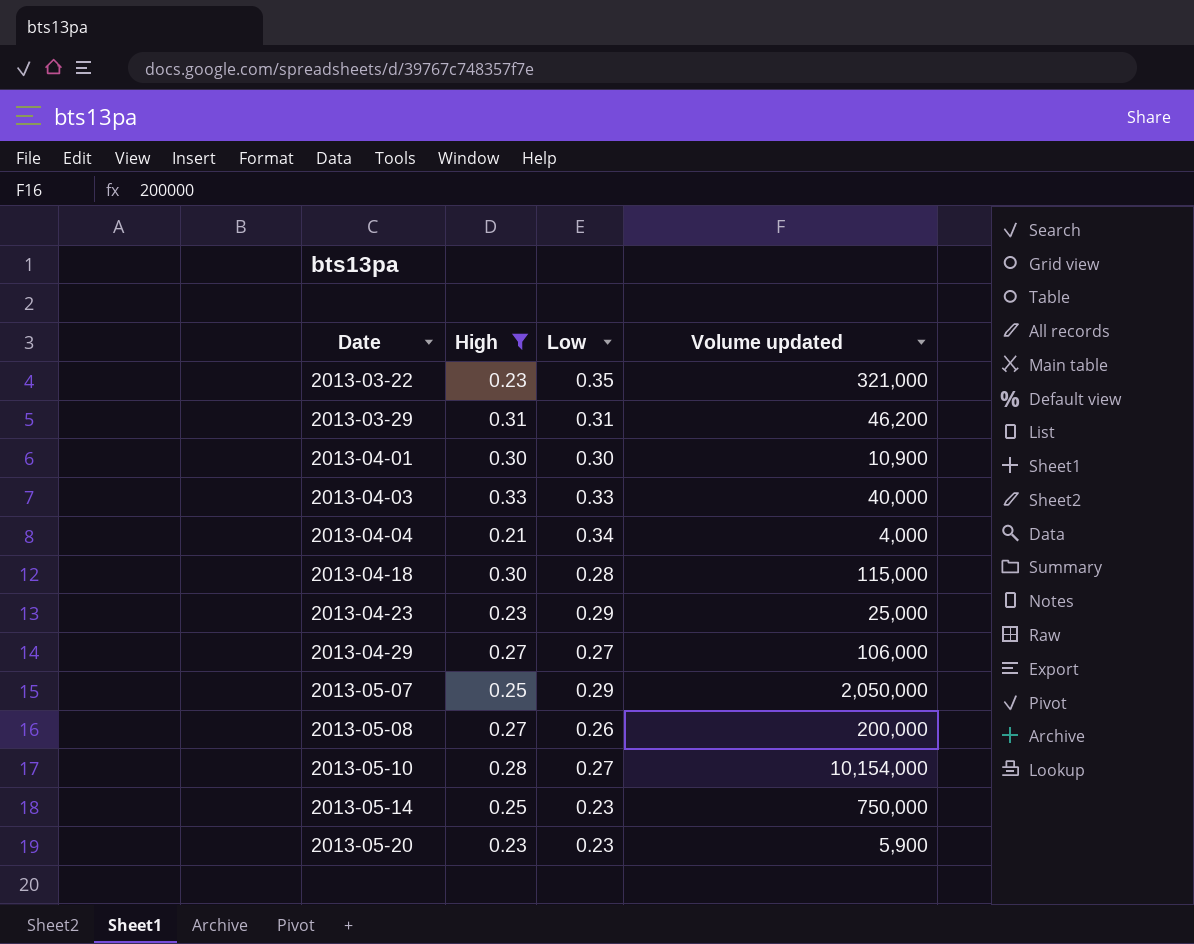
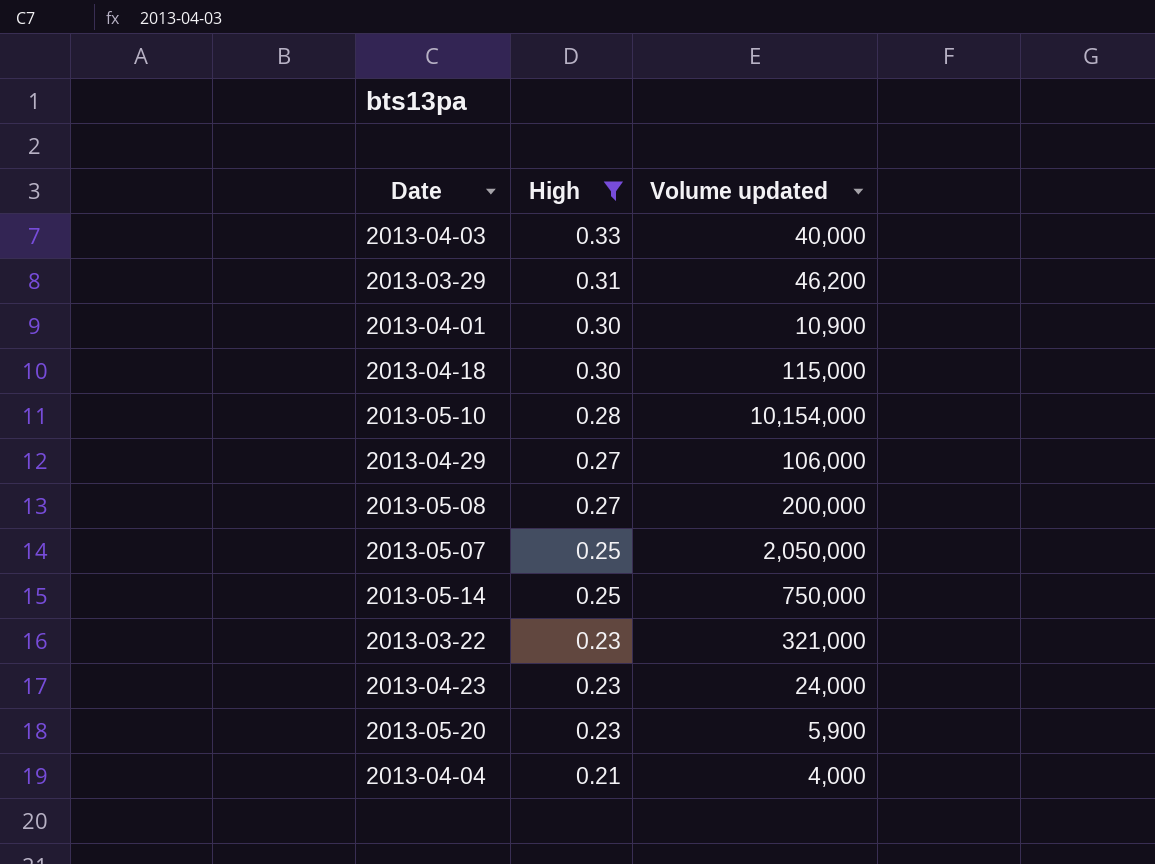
row order: Date ascending -> High descending
column Low | position: 3 -> none
2013-04-23 | Volume updated: 25,000 -> 24,000

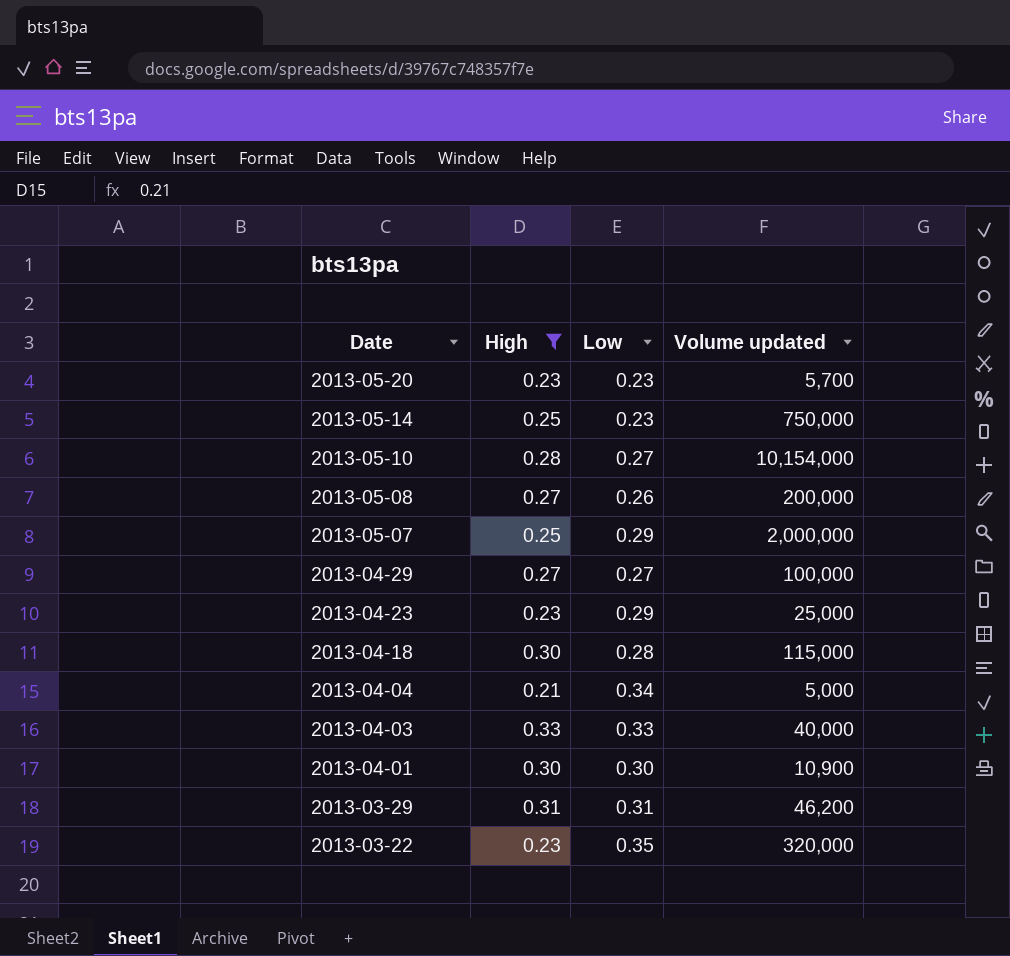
row order: High descending -> Date descending
column Low | position: none -> 3
2013-05-20 | Volume updated: 5,900 -> 5,700
2013-05-07 | Volume updated: 2,050,000 -> 2,000,000
2013-04-29 | Volume updated: 106,000 -> 100,000
2013-04-23 | Volume updated: 24,000 -> 25,000
2013-04-04 | Volume updated: 4,000 -> 5,000
2013-03-22 | Volume updated: 321,000 -> 320,000

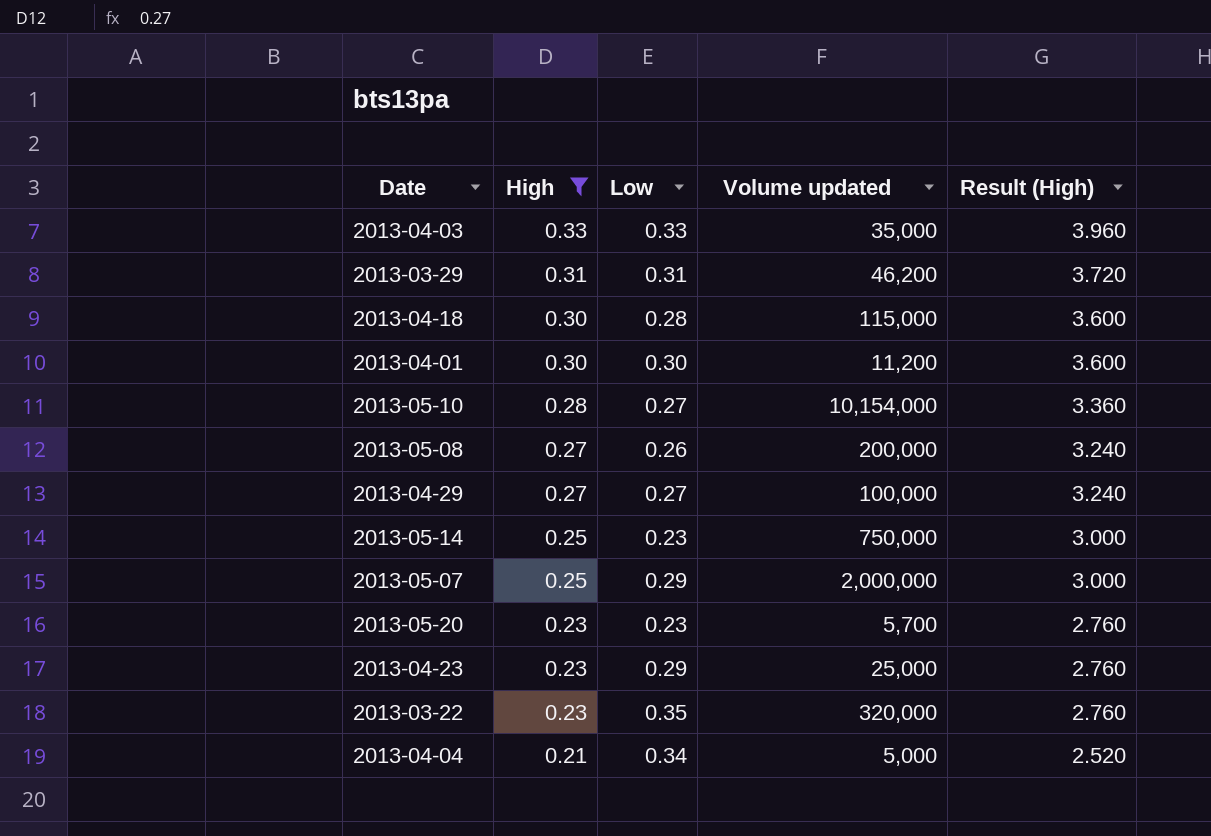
row order: Date descending -> High descending
column Result (High) | formula: none -> [High] * 12
2013-04-03 | Volume updated: 40,000 -> 35,000
2013-04-01 | Volume updated: 10,900 -> 11,200

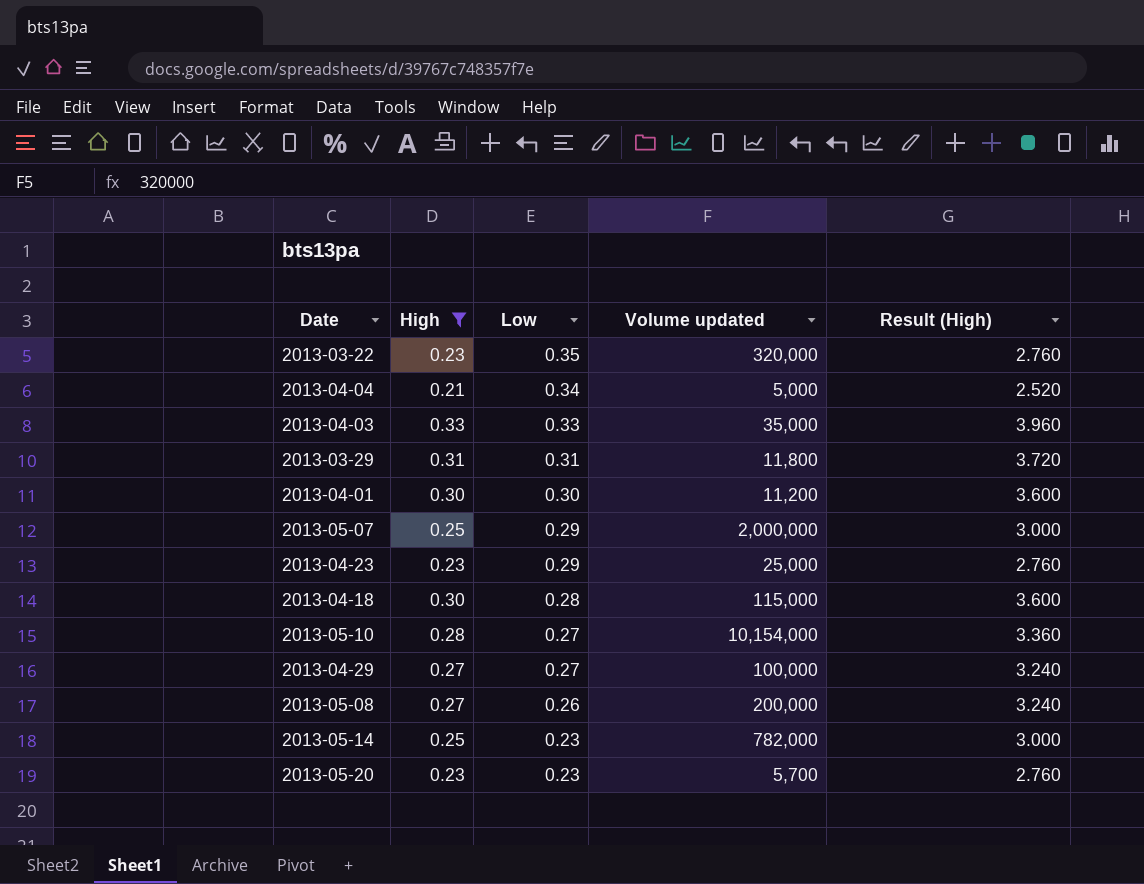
row order: High descending -> Low descending
2013-03-29 | Volume updated: 46,200 -> 11,800
2013-05-14 | Volume updated: 750,000 -> 782,000

